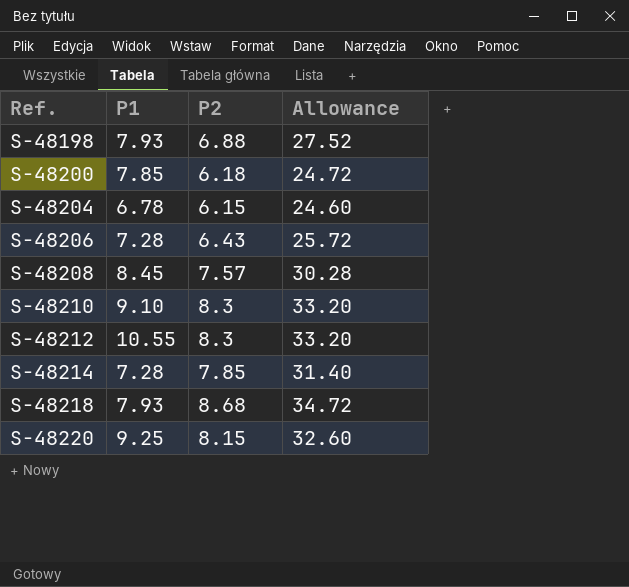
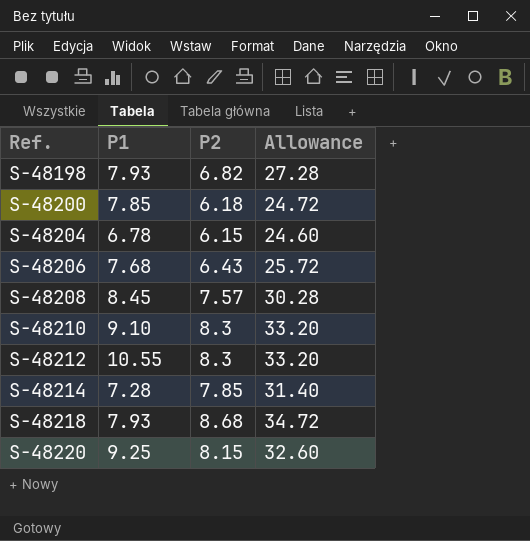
S-48198 | P2: 6.88 -> 6.82
S-48198 | Allowance: 27.52 -> 27.28
S-48206 | P1: 7.28 -> 7.68

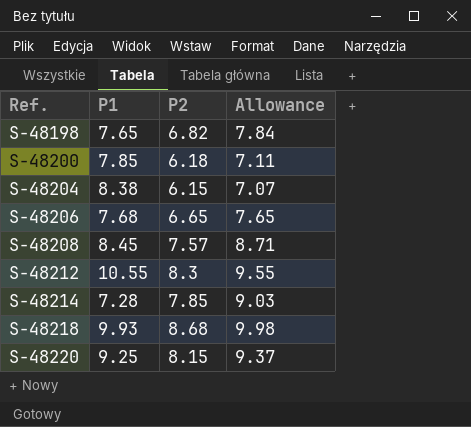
column Allowance | formula: [P2] * 4 -> [P2] * 1.15
row S-48210: 9.10 | 8.3 | 33.20 -> none
S-48198 | P1: 7.93 -> 7.65
S-48204 | P1: 6.78 -> 8.38
S-48206 | P2: 6.43 -> 6.65
S-48218 | P1: 7.93 -> 9.93

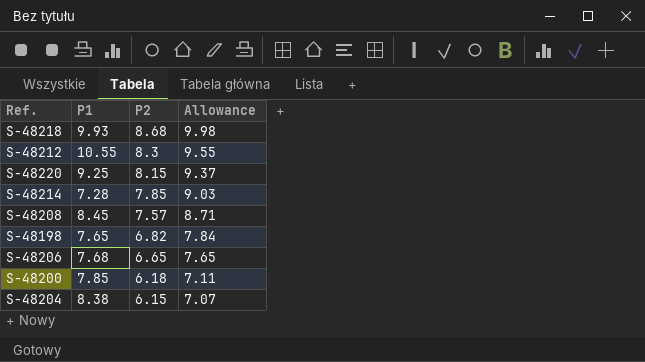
row order: Ref. ascending -> P2 descending

